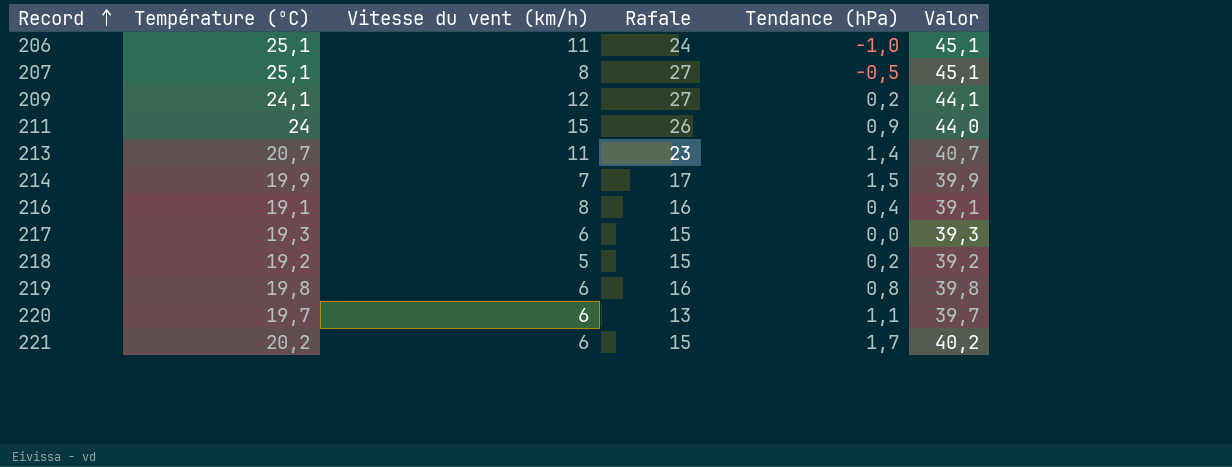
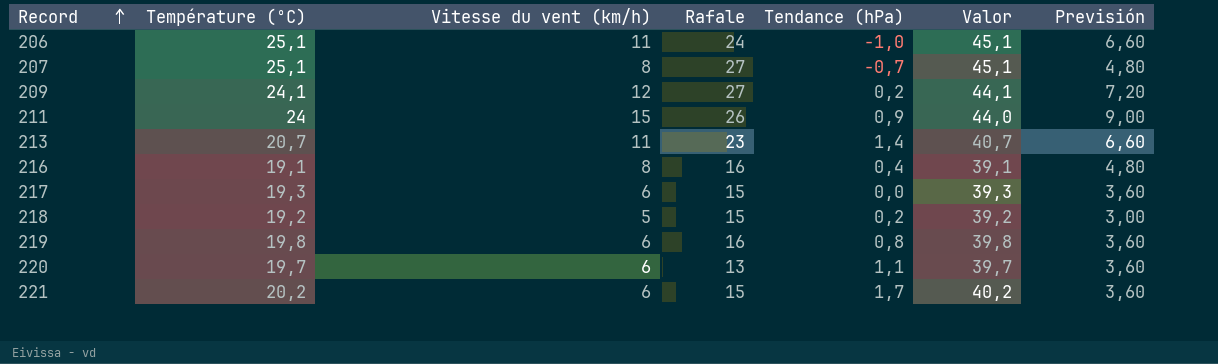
column Previsión | formula: none -> [Vitesse du vent (km/h)] * 0,6
row 214: 19,9 | 7 | 17 | 1,5 | 39,9 -> none
207 | Tendance (hPa): -0,5 -> -0,7

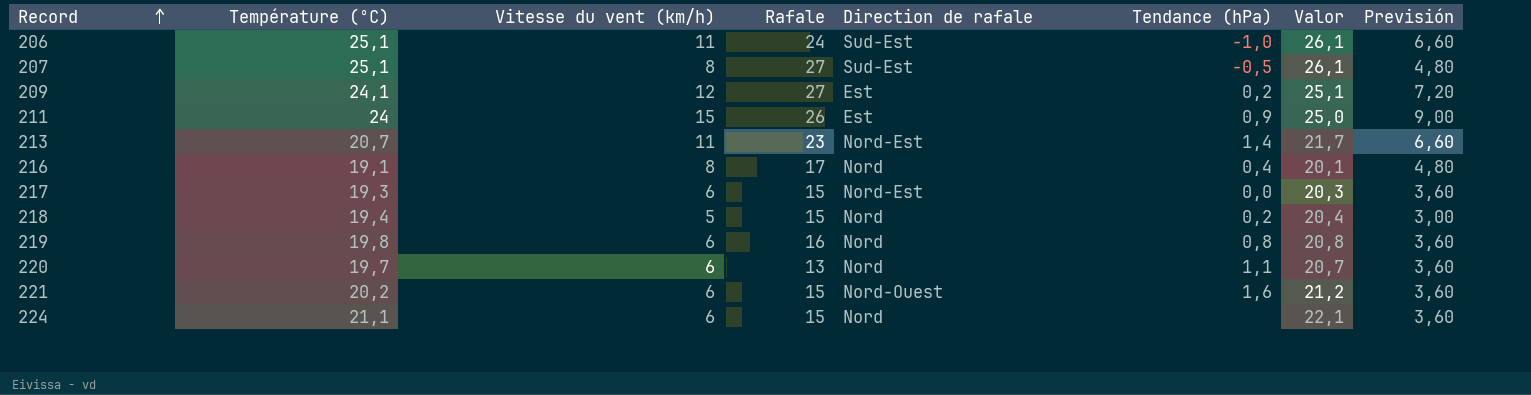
column Direction de rafale | position: none -> 5
column Valor | formula: [Température (ºC)] + 20 -> [Température (ºC)] + 1
207 | Tendance (hPa): -0,7 -> -0,5
216 | Rafale: 16 -> 17
218 | Température (ºC): 19,2 -> 19,4
221 | Tendance (hPa): 1,7 -> 1,6
row 224: none -> 21,1 | 6 | 15 | Nord | none | 22,1 | 3,60

